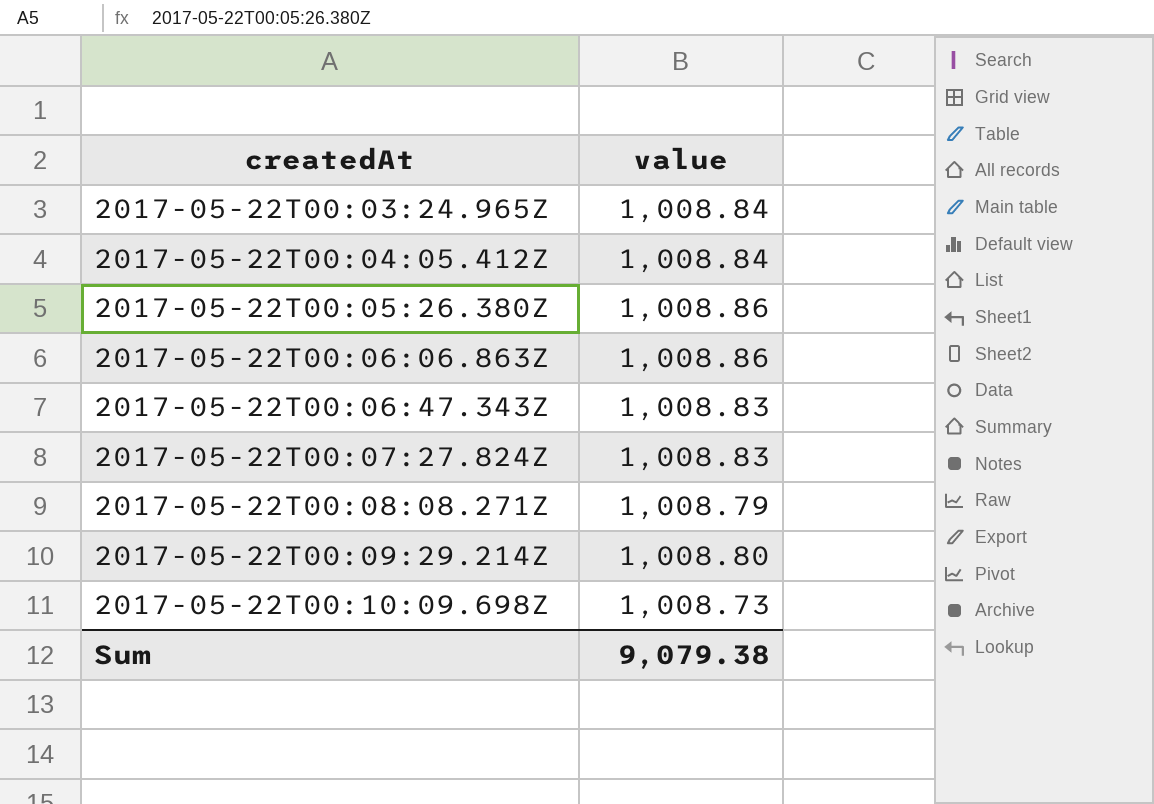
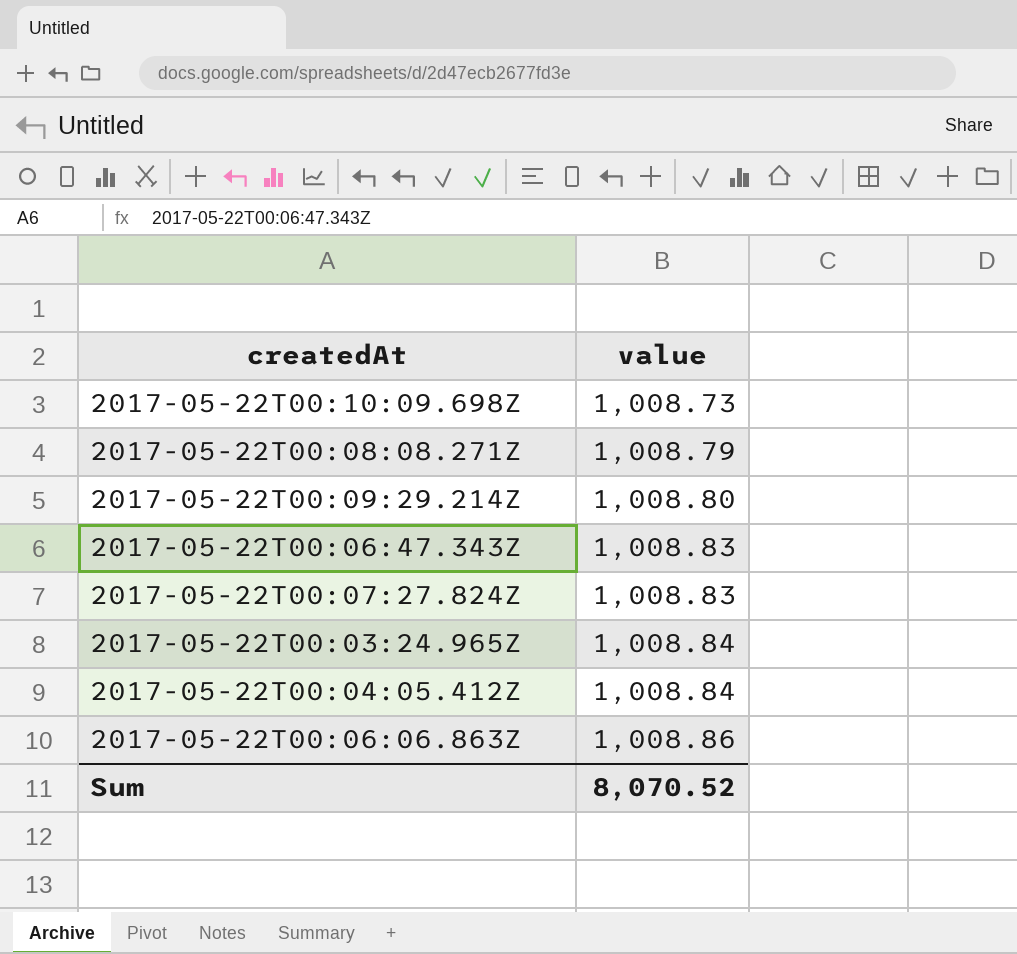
row order: createdAt ascending -> value ascending
row 2017-05-22T00:05:26.380Z: 1,008.86 -> none
Sum | value: 9,079.38 -> 8,070.52

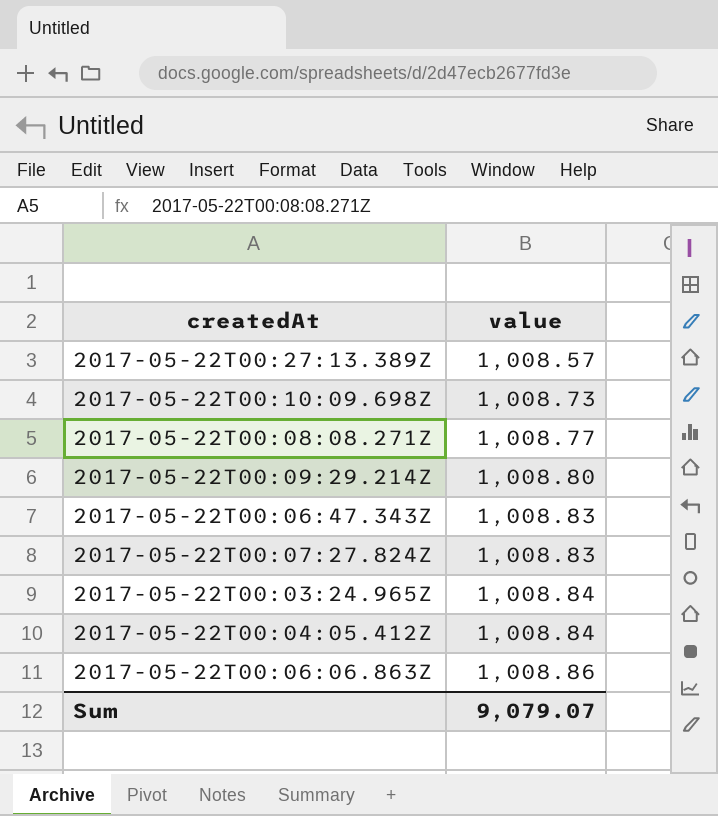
row 2017-05-22T00:27:13.389Z: none -> 1,008.57
2017-05-22T00:08:08.271Z | value: 1,008.79 -> 1,008.77
Sum | value: 8,070.52 -> 9,079.07

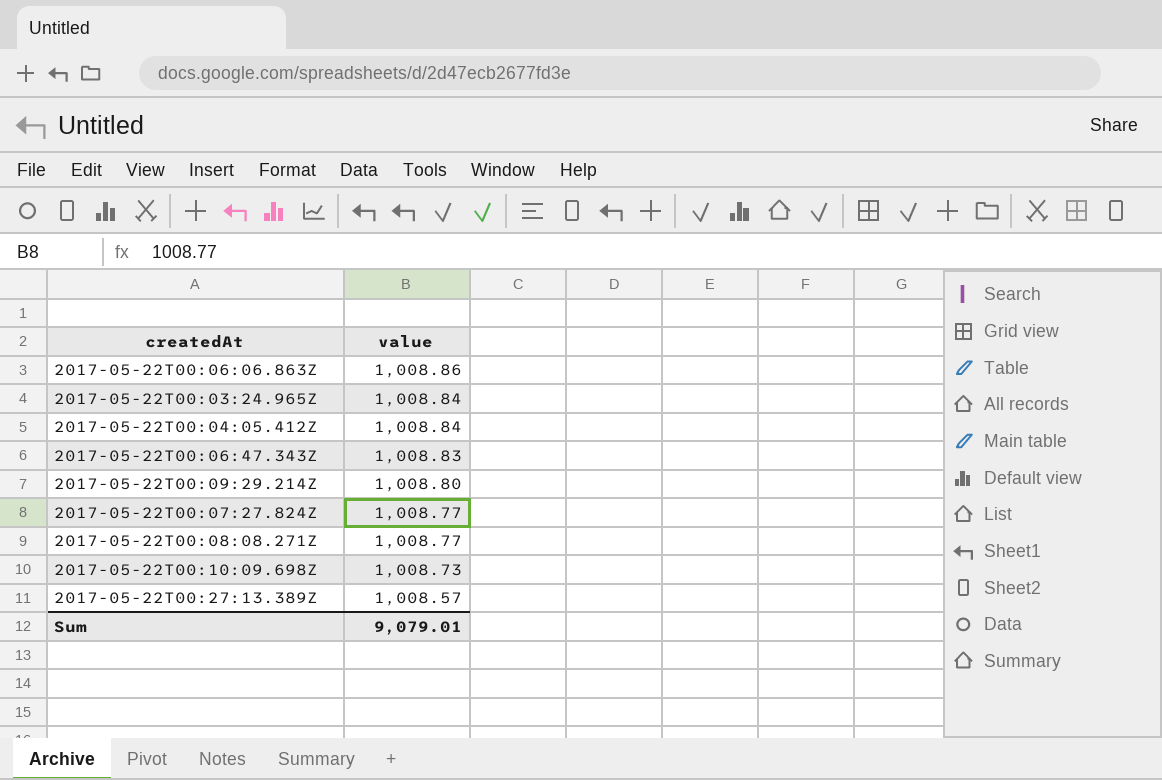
row order: value ascending -> value descending
2017-05-22T00:07:27.824Z | value: 1,008.83 -> 1,008.77
Sum | value: 9,079.07 -> 9,079.01

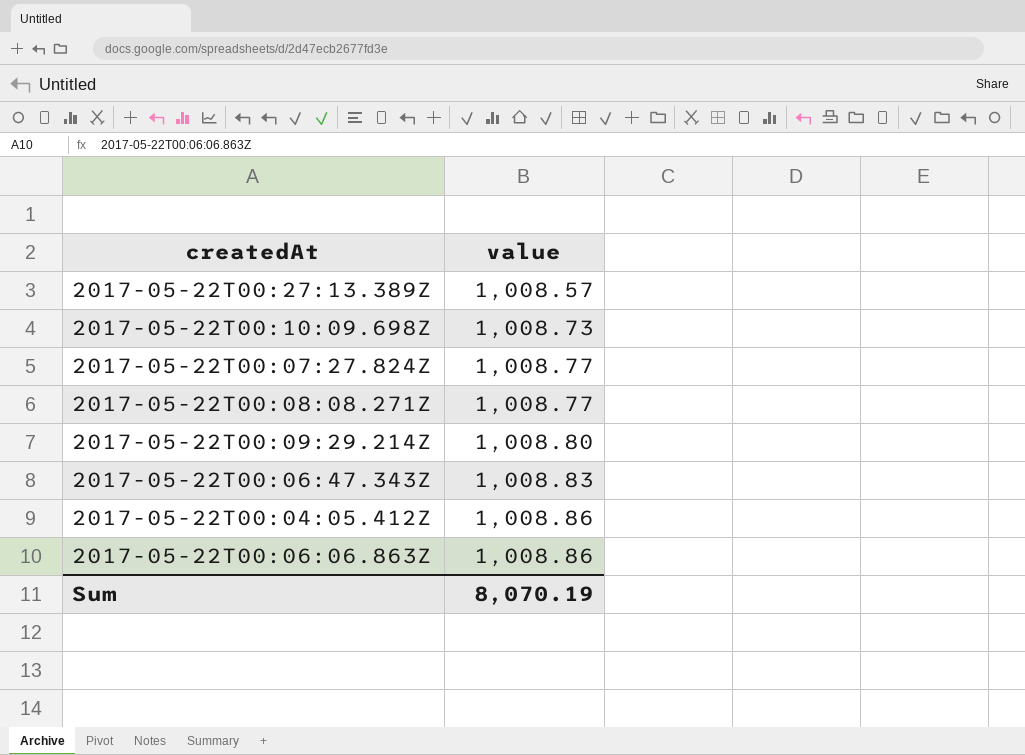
row order: value descending -> value ascending
row 2017-05-22T00:03:24.965Z: 1,008.84 -> none
2017-05-22T00:04:05.412Z | value: 1,008.84 -> 1,008.86
Sum | value: 9,079.01 -> 8,070.19

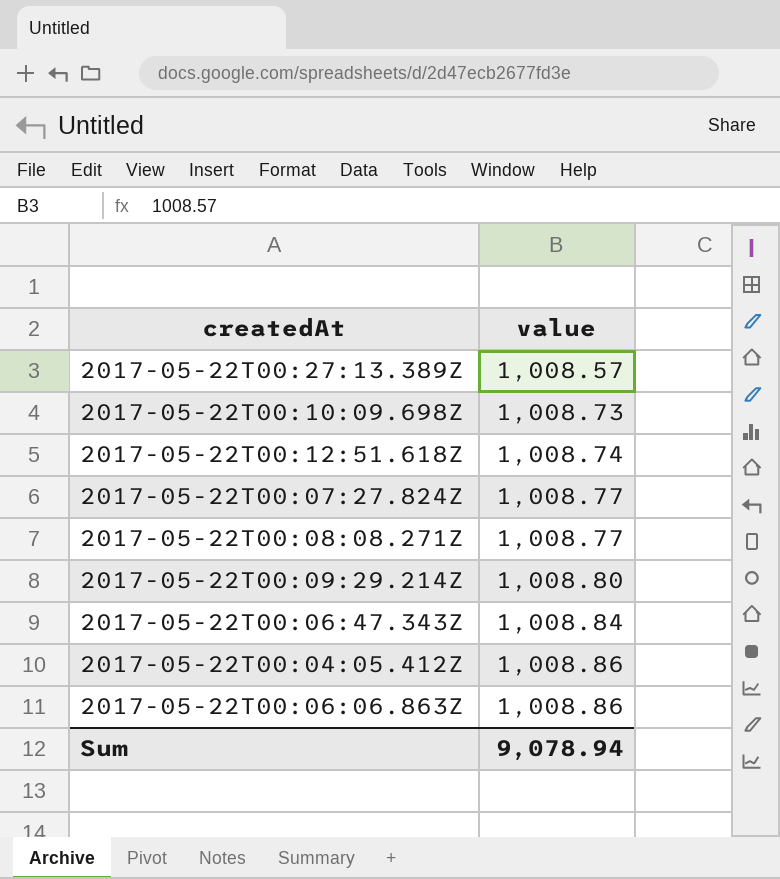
row 2017-05-22T00:12:51.618Z: none -> 1,008.74
2017-05-22T00:06:47.343Z | value: 1,008.83 -> 1,008.84
Sum | value: 8,070.19 -> 9,078.94

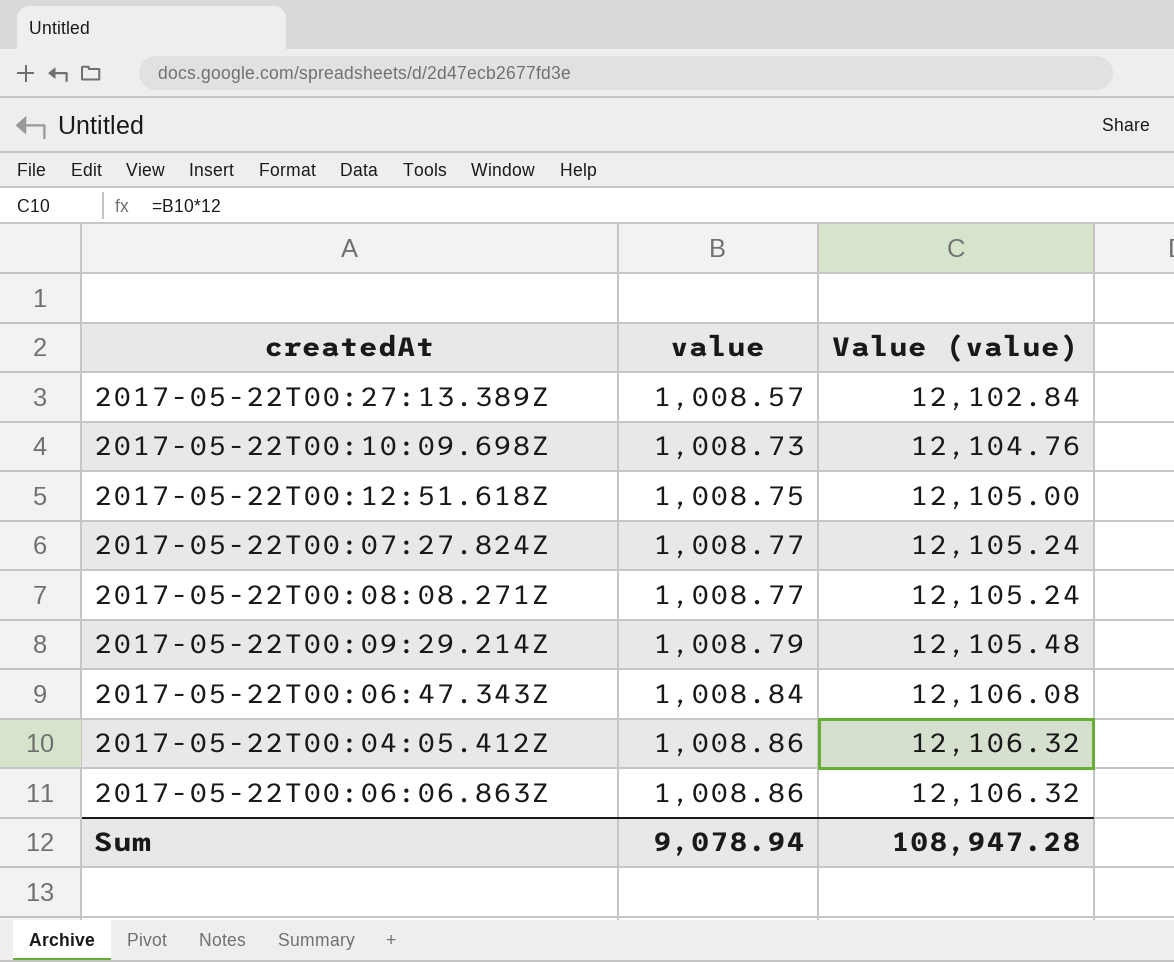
column Value (value) | formula: none -> [value] * 12
2017-05-22T00:12:51.618Z | value: 1,008.74 -> 1,008.75
2017-05-22T00:09:29.214Z | value: 1,008.80 -> 1,008.79

